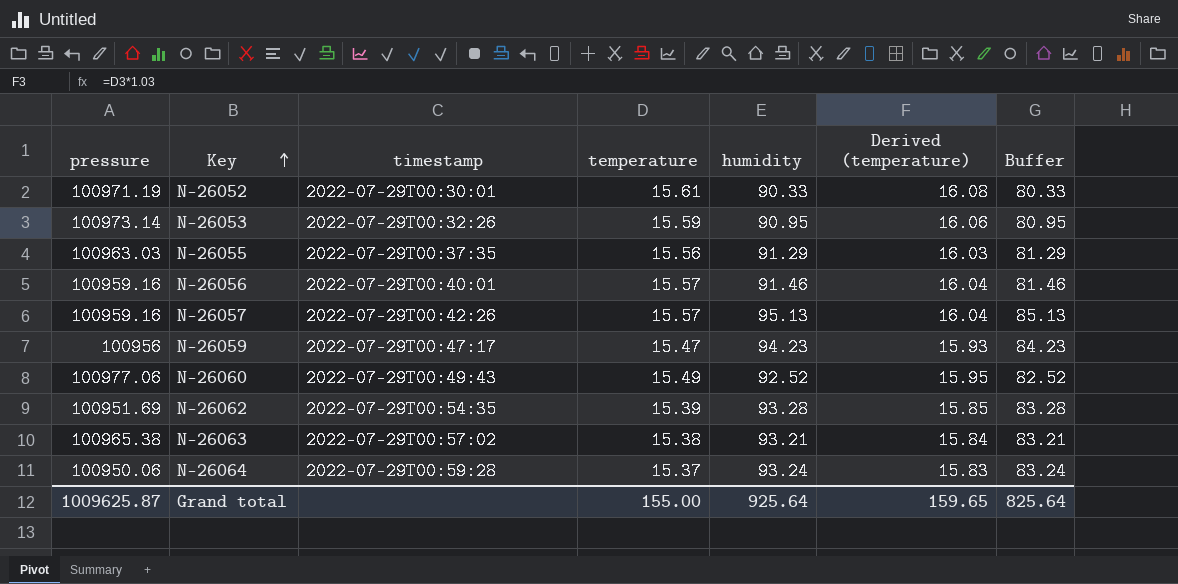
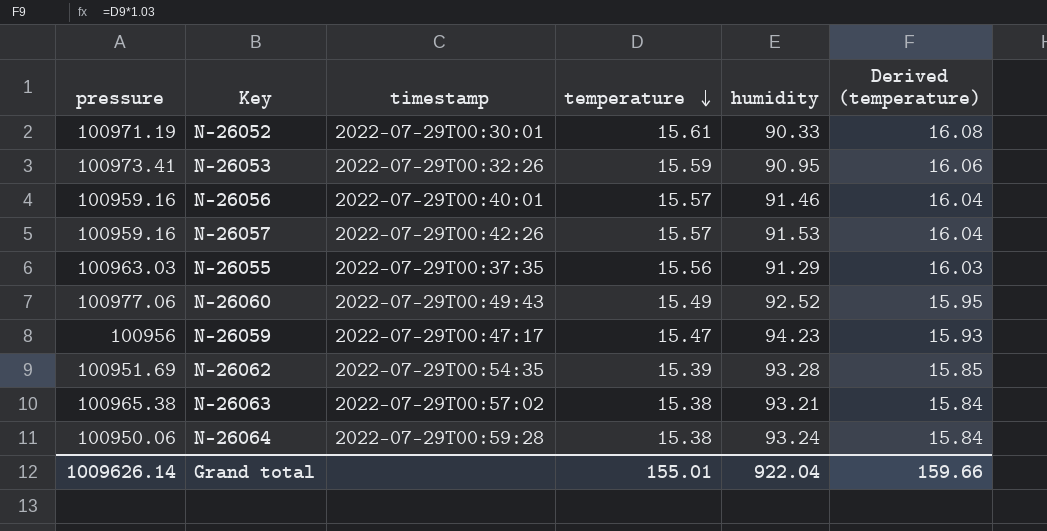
row order: Key ascending -> temperature descending
column Buffer | formula: [humidity] - 10 -> none
N-26053 | pressure: 100973.14 -> 100973.41
N-26057 | humidity: 95.13 -> 91.53
N-26064 | temperature: 15.37 -> 15.38
N-26064 | Derived (temperature): 15.83 -> 15.84
Grand total | pressure: 1009625.87 -> 1009626.14
Grand total | temperature: 155.00 -> 155.01
Grand total | humidity: 925.64 -> 922.04
Grand total | Derived (temperature): 159.65 -> 159.66

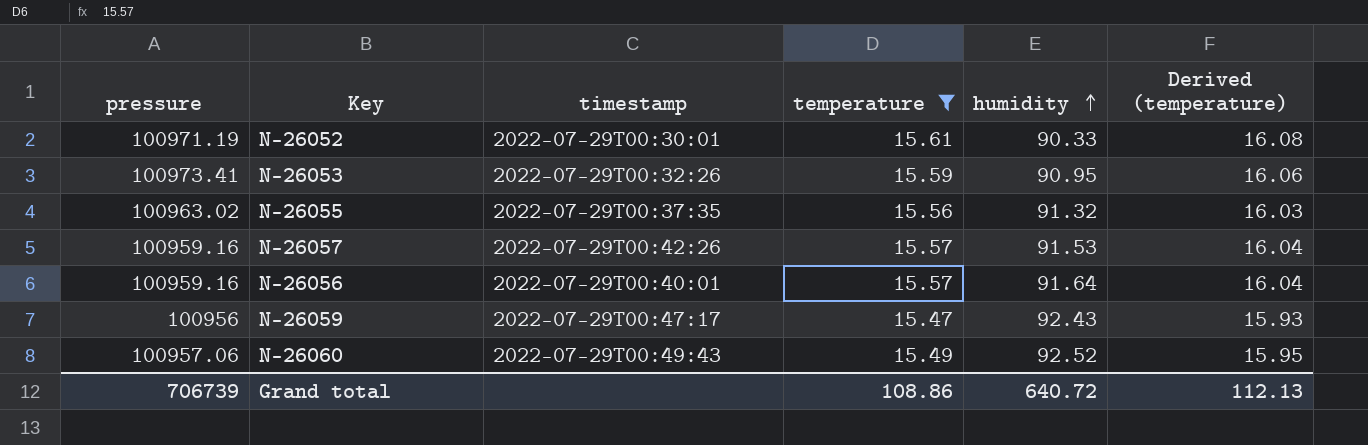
filter: none -> temperature >= 15.47
row order: temperature descending -> humidity ascending
N-26055 | pressure: 100963.03 -> 100963.02
N-26055 | humidity: 91.29 -> 91.32
N-26056 | humidity: 91.46 -> 91.64
N-26059 | humidity: 94.23 -> 92.43
N-26060 | pressure: 100977.06 -> 100957.06
Grand total | pressure: 1009626.14 -> 706739
Grand total | temperature: 155.01 -> 108.86
Grand total | humidity: 922.04 -> 640.72
Grand total | Derived (temperature): 159.66 -> 112.13

